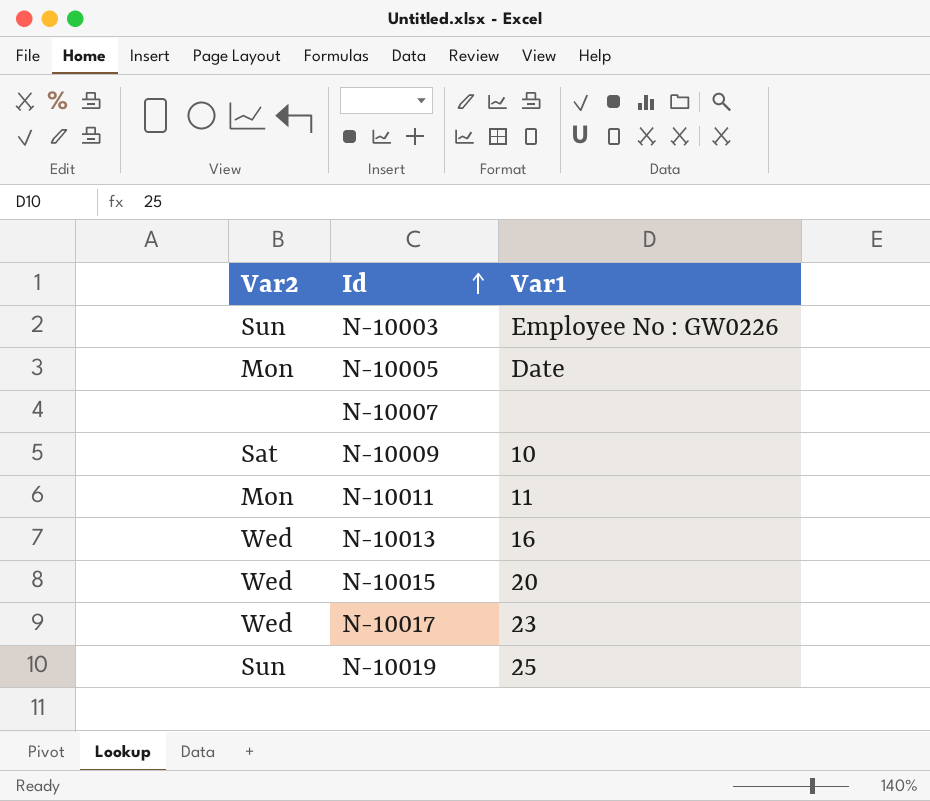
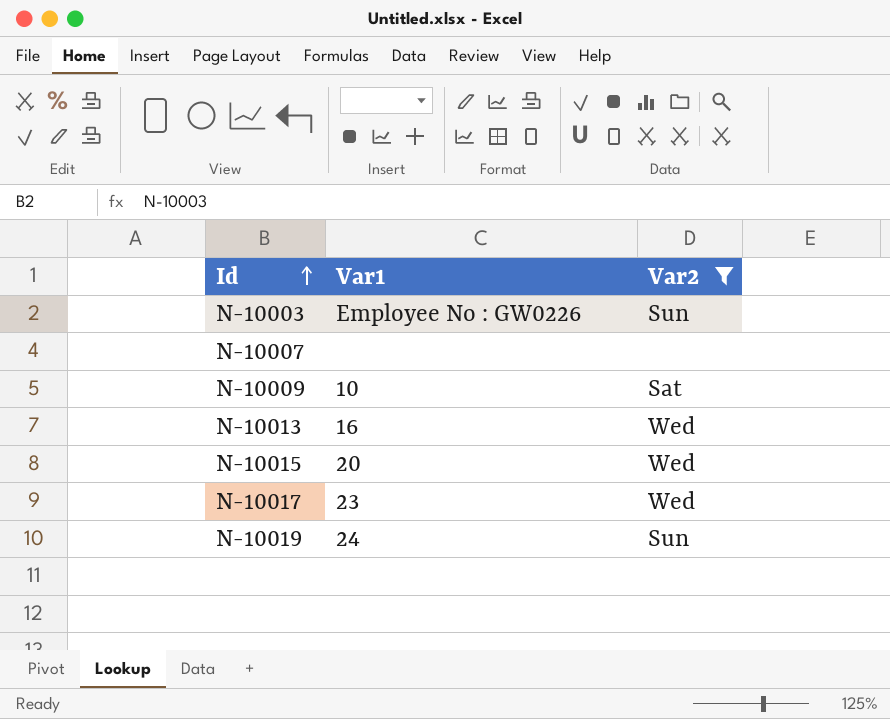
filter: none -> Var2 != Mon
column Var2 | position: 1 -> 3
N-10019 | Var1: 25 -> 24

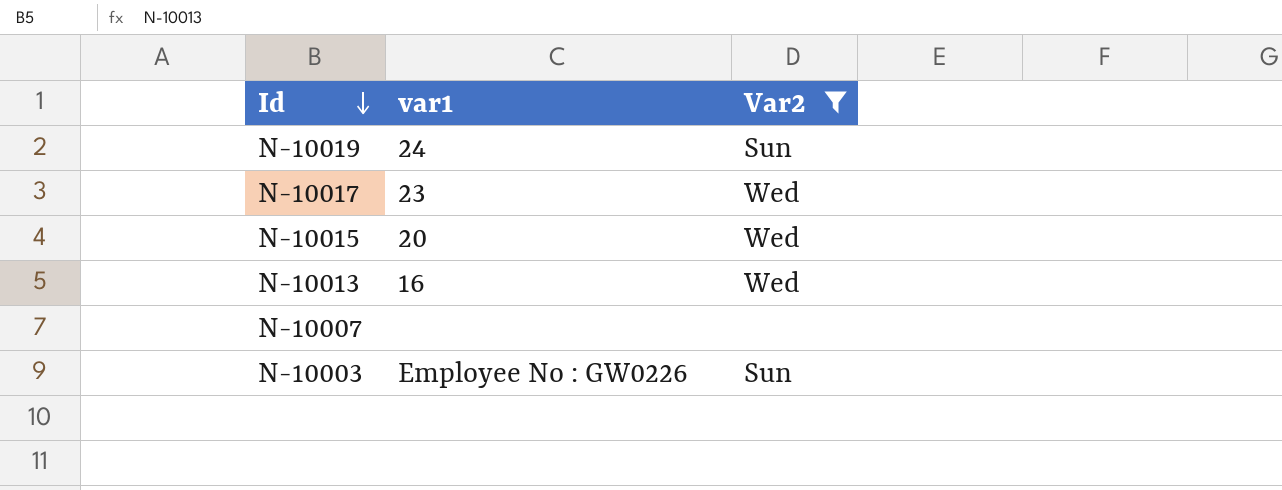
row order: Id ascending -> Id descending
column name: Var1 -> var1
row N-10009: 10 | Sat -> none

